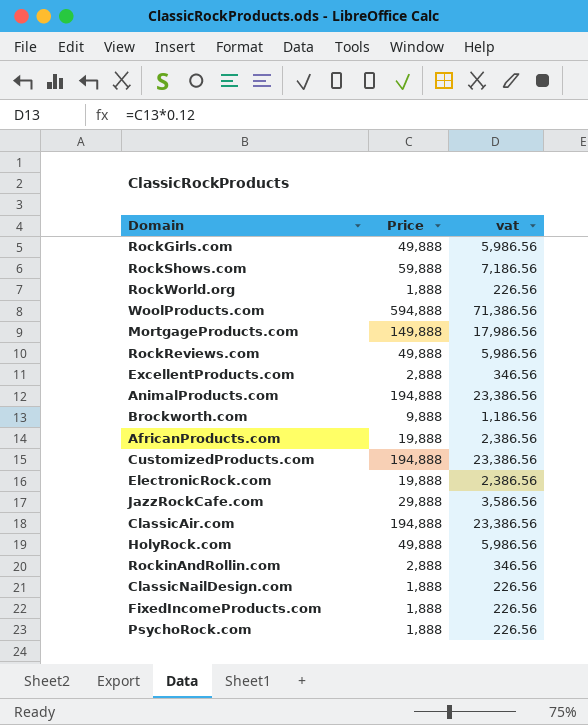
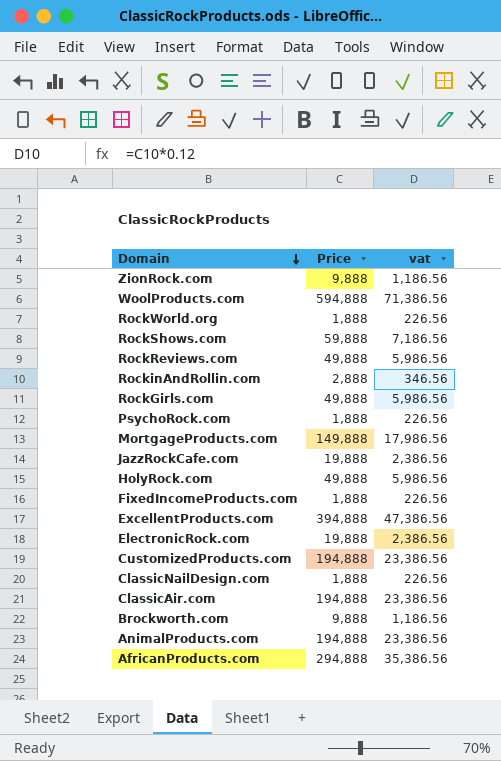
row order: none -> Domain descending
row ZionRock.com: none -> 9,888 | 1,186.56
JazzRockCafe.com | Price: 29,888 -> 19,888
JazzRockCafe.com | vat: 3,586.56 -> 2,386.56
ExcellentProducts.com | Price: 2,888 -> 394,888
ExcellentProducts.com | vat: 346.56 -> 47,386.56
AfricanProducts.com | Price: 19,888 -> 294,888
AfricanProducts.com | vat: 2,386.56 -> 35,386.56

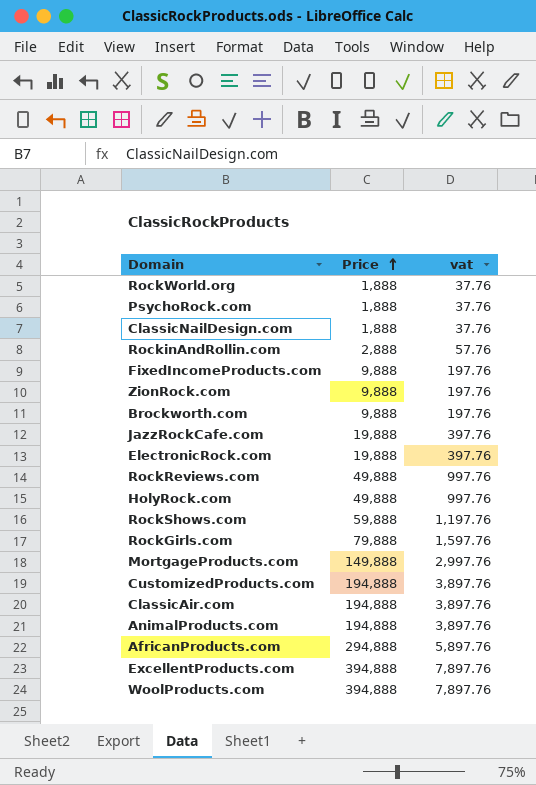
row order: Domain descending -> Price ascending
column vat | formula: [Price] * 0.12 -> [Price] * 0.02
FixedIncomeProducts.com | Price: 1,888 -> 9,888
RockGirls.com | Price: 49,888 -> 79,888
WoolProducts.com | Price: 594,888 -> 394,888

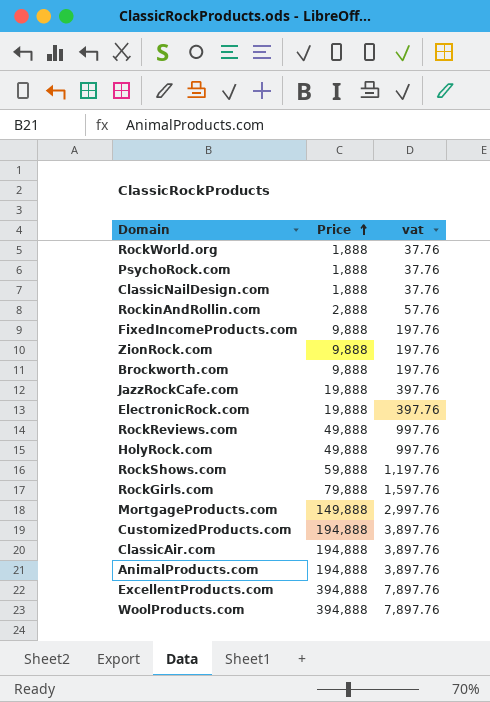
row AfricanProducts.com: 294,888 | 5,897.76 -> none

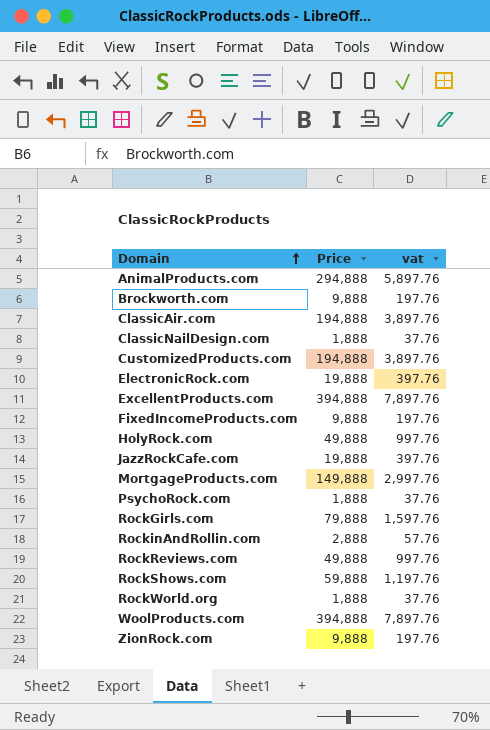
row order: Price ascending -> Domain ascending
AnimalProducts.com | Price: 194,888 -> 294,888
AnimalProducts.com | vat: 3,897.76 -> 5,897.76

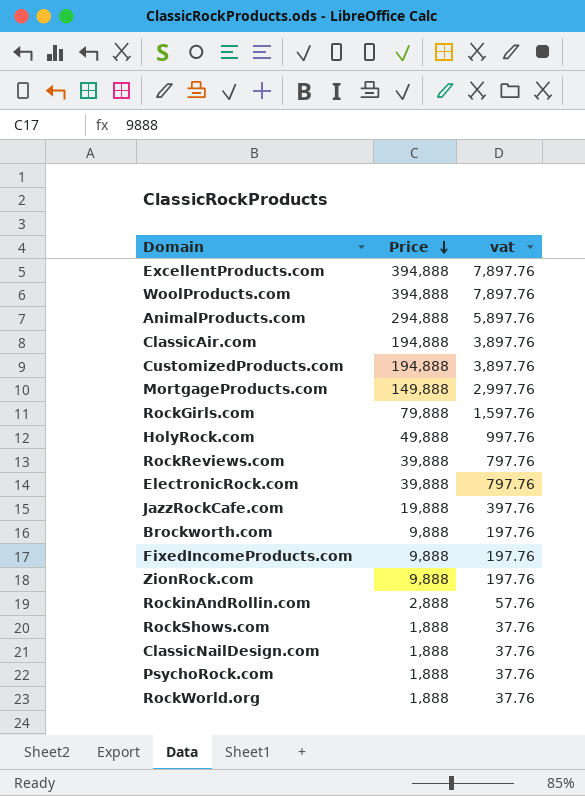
row order: Domain ascending -> Price descending
RockReviews.com | Price: 49,888 -> 39,888
RockReviews.com | vat: 997.76 -> 797.76
ElectronicRock.com | Price: 19,888 -> 39,888
ElectronicRock.com | vat: 397.76 -> 797.76
RockShows.com | Price: 59,888 -> 1,888
RockShows.com | vat: 1,197.76 -> 37.76

